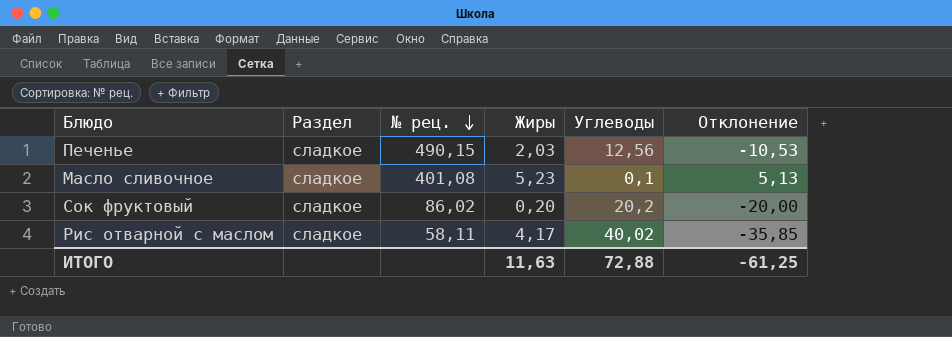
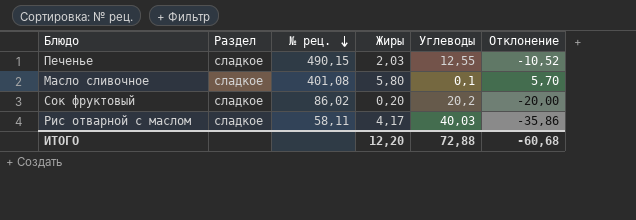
Печенье | Углеводы: 12,56 -> 12,55
Печенье | Отклонение: -10,53 -> -10,52
Масло сливочное | Жиры: 5,23 -> 5,80
Масло сливочное | Отклонение: 5,13 -> 5,70
Рис отварной с маслом | Углеводы: 40,02 -> 40,03
Рис отварной с маслом | Отклонение: -35,85 -> -35,86
ИТОГО | Жиры: 11,63 -> 12,20
ИТОГО | Отклонение: -61,25 -> -60,68

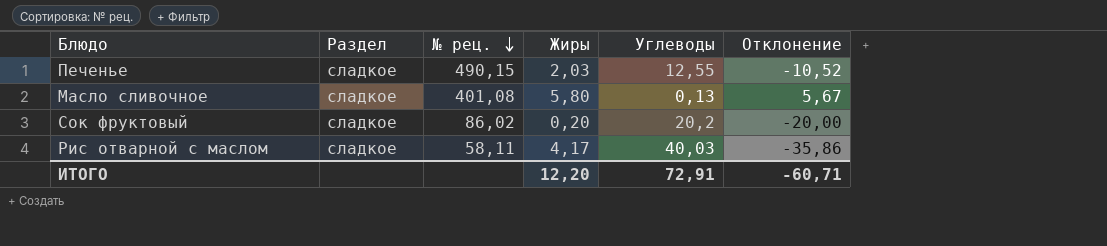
Масло сливочное | Углеводы: 0,1 -> 0,13
Масло сливочное | Отклонение: 5,70 -> 5,67
ИТОГО | Углеводы: 72,88 -> 72,91
ИТОГО | Отклонение: -60,68 -> -60,71

